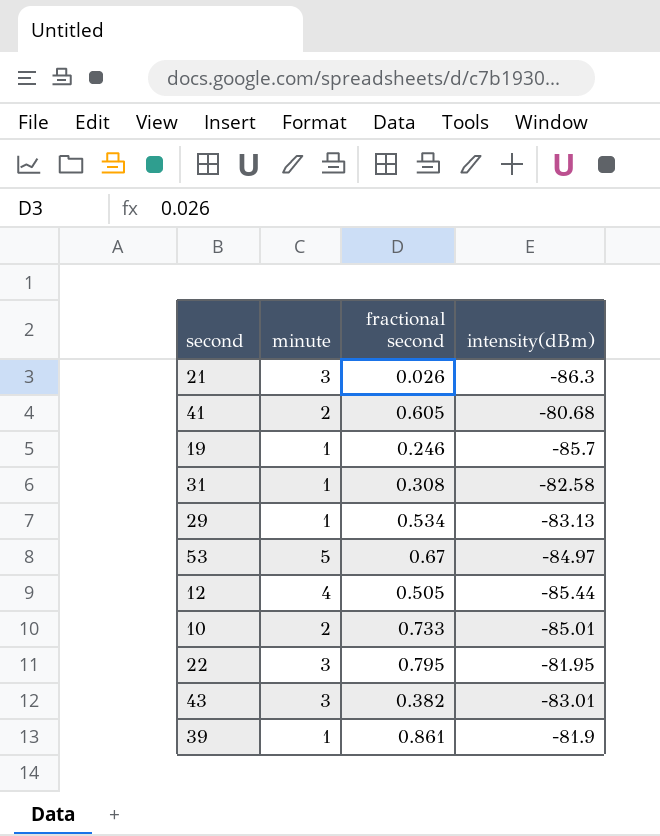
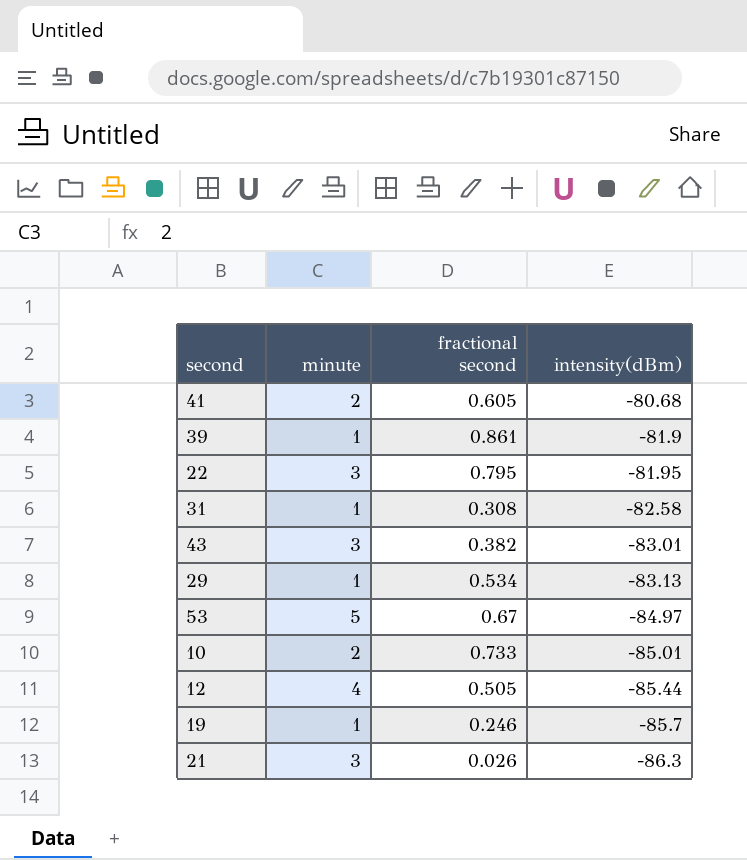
row order: none -> intensity(dBm) descending

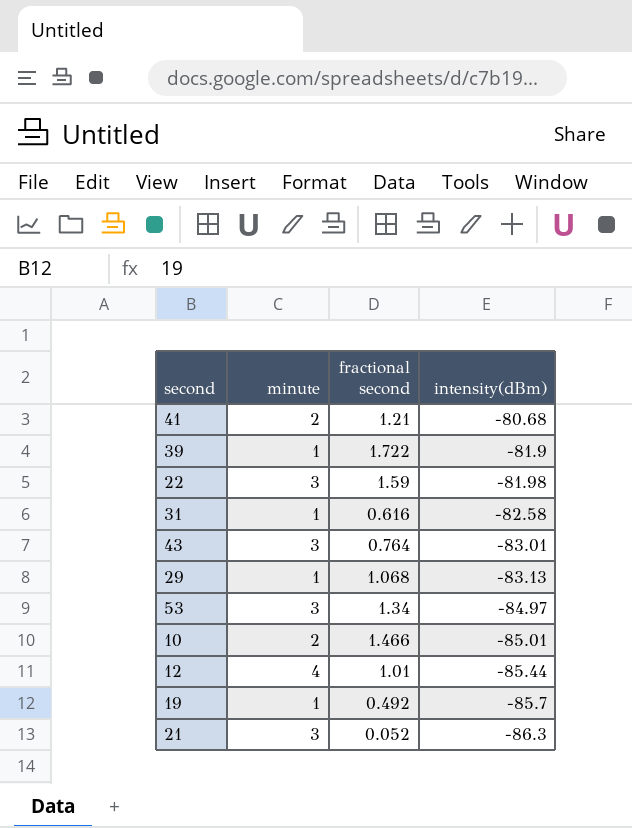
41 | fractional second: 0.605 -> 1.21
39 | fractional second: 0.861 -> 1.722
22 | fractional second: 0.795 -> 1.59
22 | intensity(dBm): -81.95 -> -81.98
31 | fractional second: 0.308 -> 0.616
43 | fractional second: 0.382 -> 0.764
29 | fractional second: 0.534 -> 1.068
53 | minute: 5 -> 3
53 | fractional second: 0.67 -> 1.34
10 | fractional second: 0.733 -> 1.466
12 | fractional second: 0.505 -> 1.01
19 | fractional second: 0.246 -> 0.492
21 | fractional second: 0.026 -> 0.052

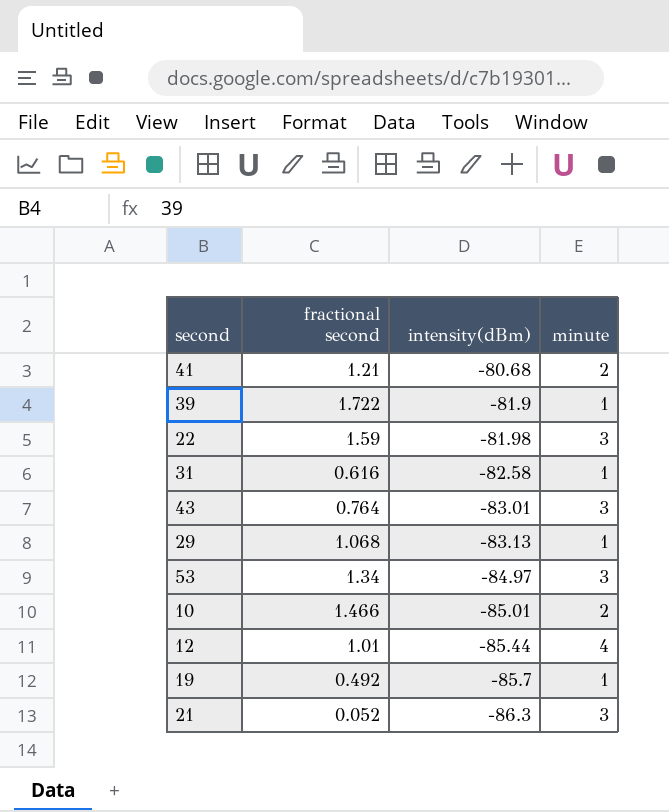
column minute | position: 2 -> 4

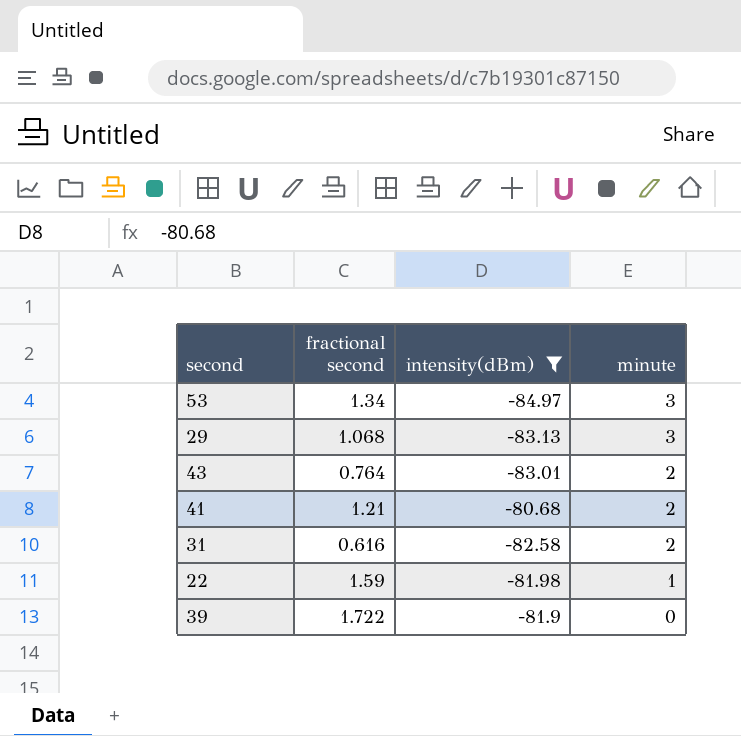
filter: none -> intensity(dBm) >= -84.97
row order: intensity(dBm) descending -> minute descending
29 | minute: 1 -> 3
43 | minute: 3 -> 2
31 | minute: 1 -> 2
22 | minute: 3 -> 1
39 | minute: 1 -> 0

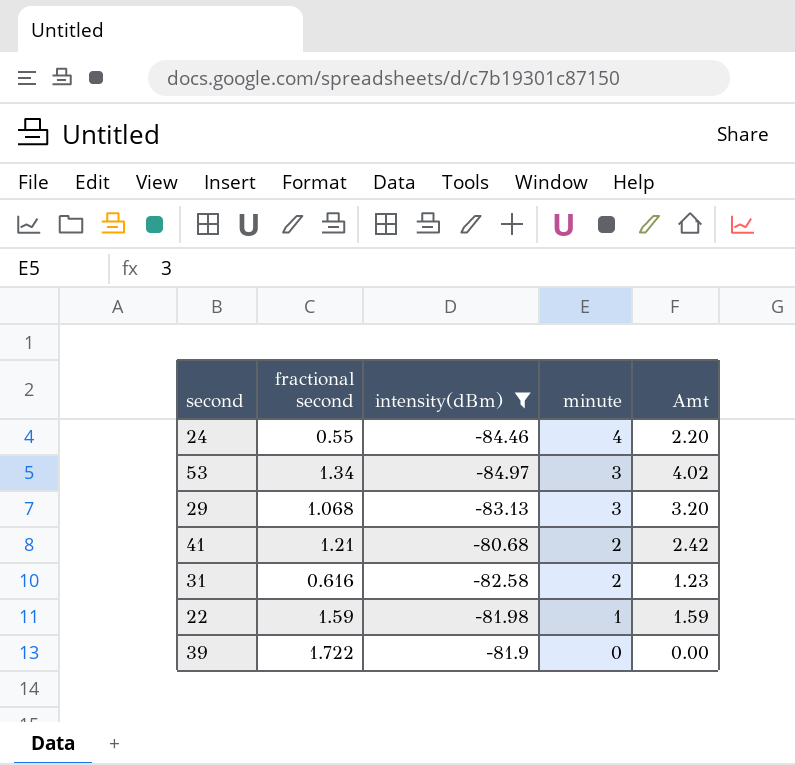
column Amt | formula: none -> [fractional second] * [minute]
row 43: 0.764 | -83.01 | 2 -> none
row 24: none -> 0.55 | -84.46 | 4 | 2.20

